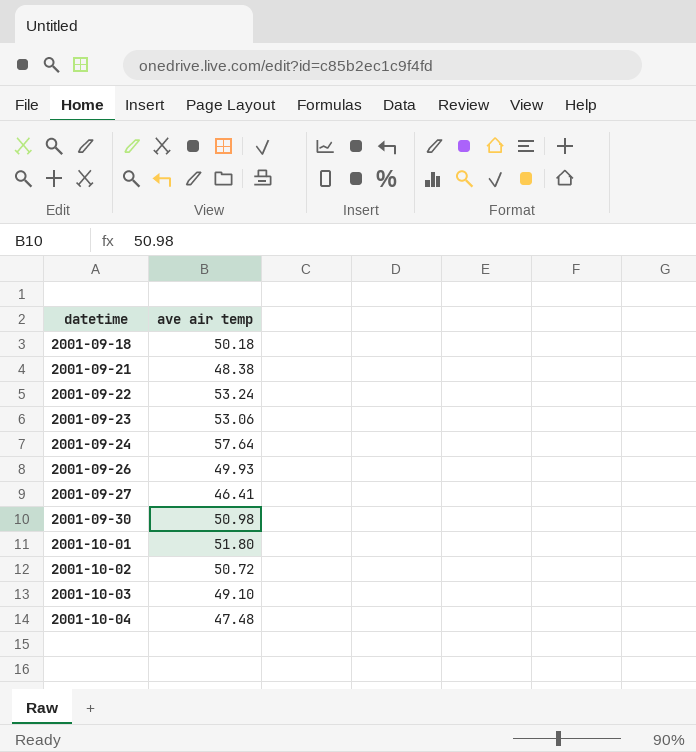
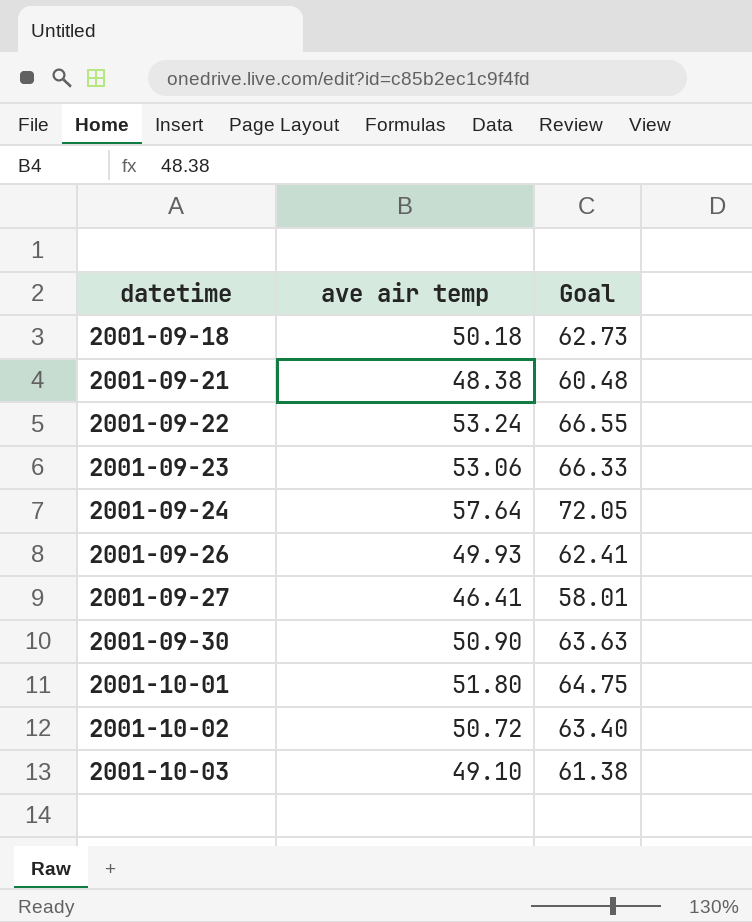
column Goal | formula: none -> [ave air temp] * 1.25
row 2001-10-04: 47.48 -> none
2001-09-30 | ave air temp: 50.98 -> 50.90

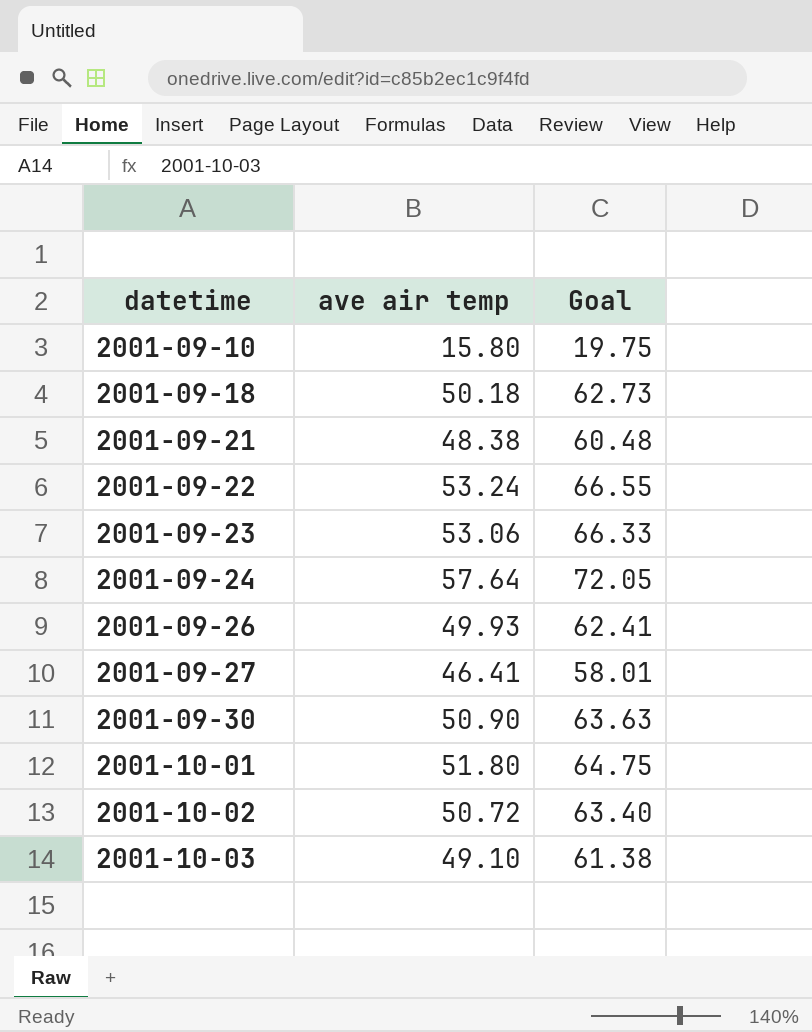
row 2001-09-10: none -> 15.80 | 19.75

